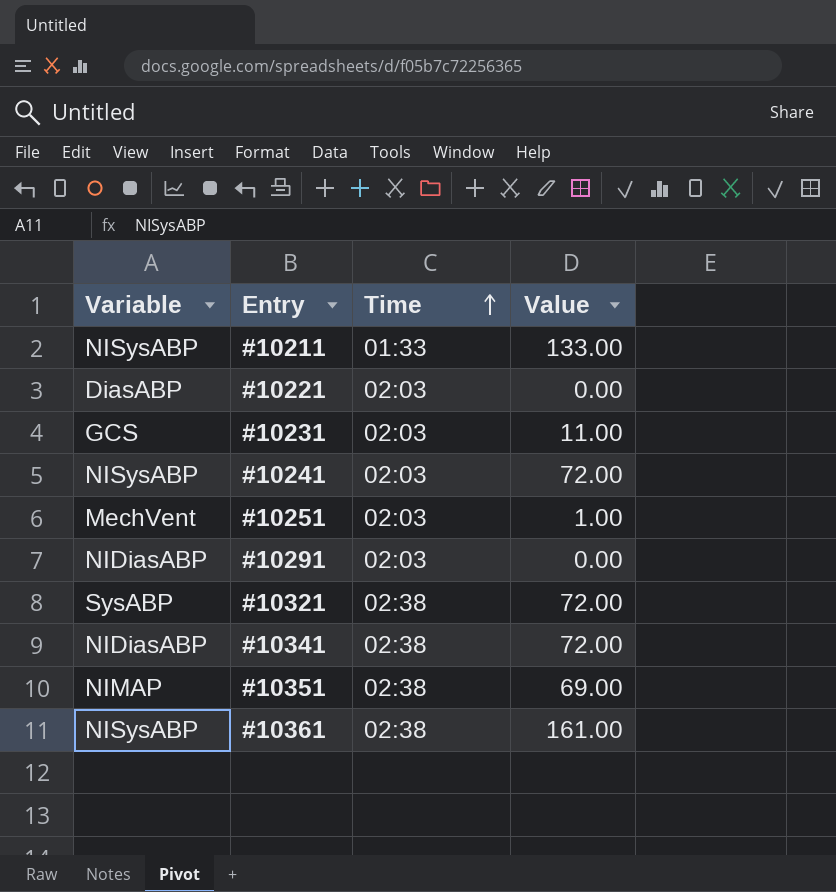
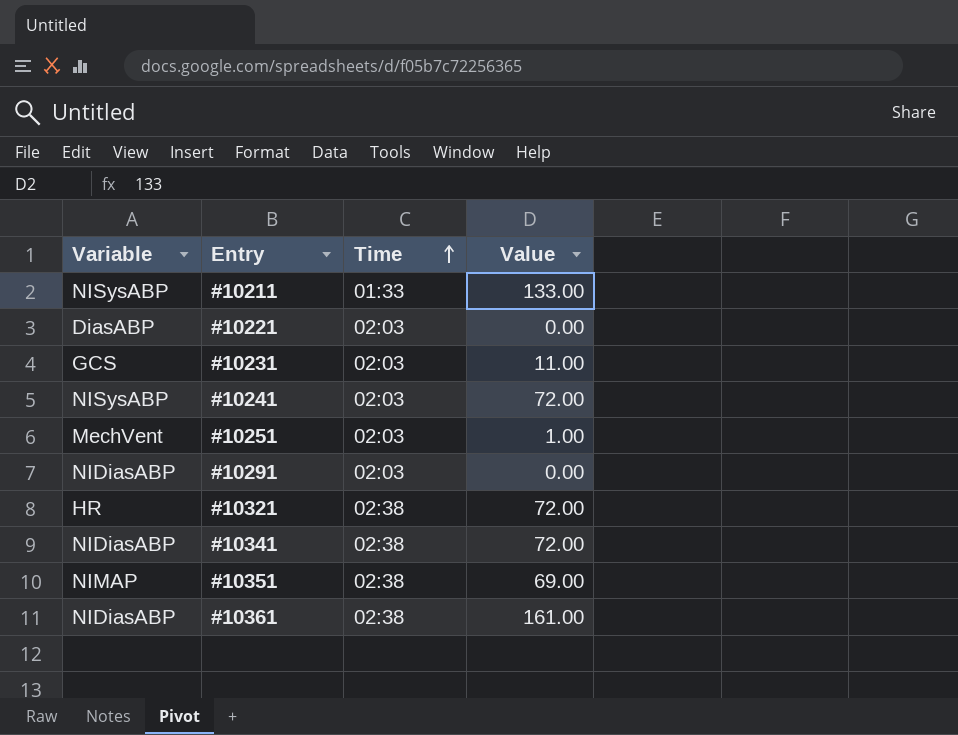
#10321 | Variable: SysABP -> HR
#10361 | Variable: NISysABP -> NIDiasABP

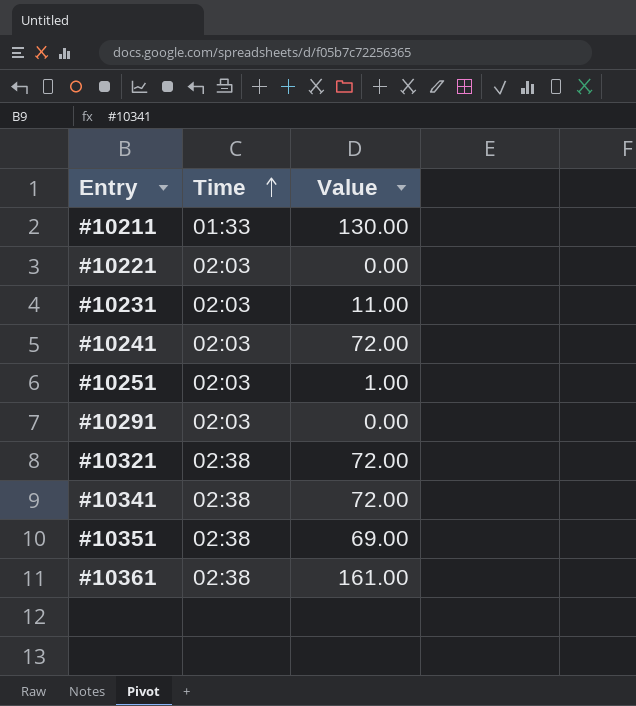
column Variable | position: 1 -> none
#10211 | Value: 133.00 -> 130.00

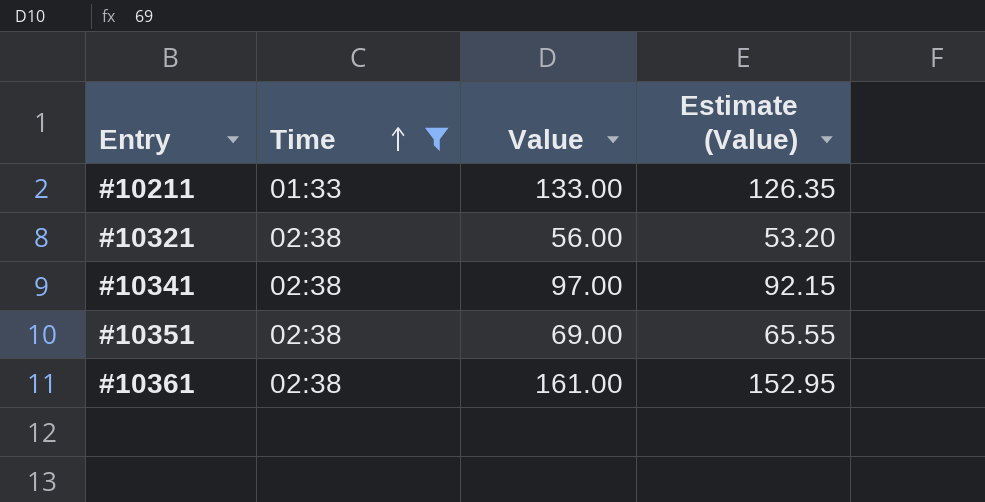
filter: none -> Time != 02:03
column Estimate (Value) | formula: none -> [Value] * 0.95
#10211 | Value: 130.00 -> 133.00
#10321 | Value: 72.00 -> 56.00
#10341 | Value: 72.00 -> 97.00

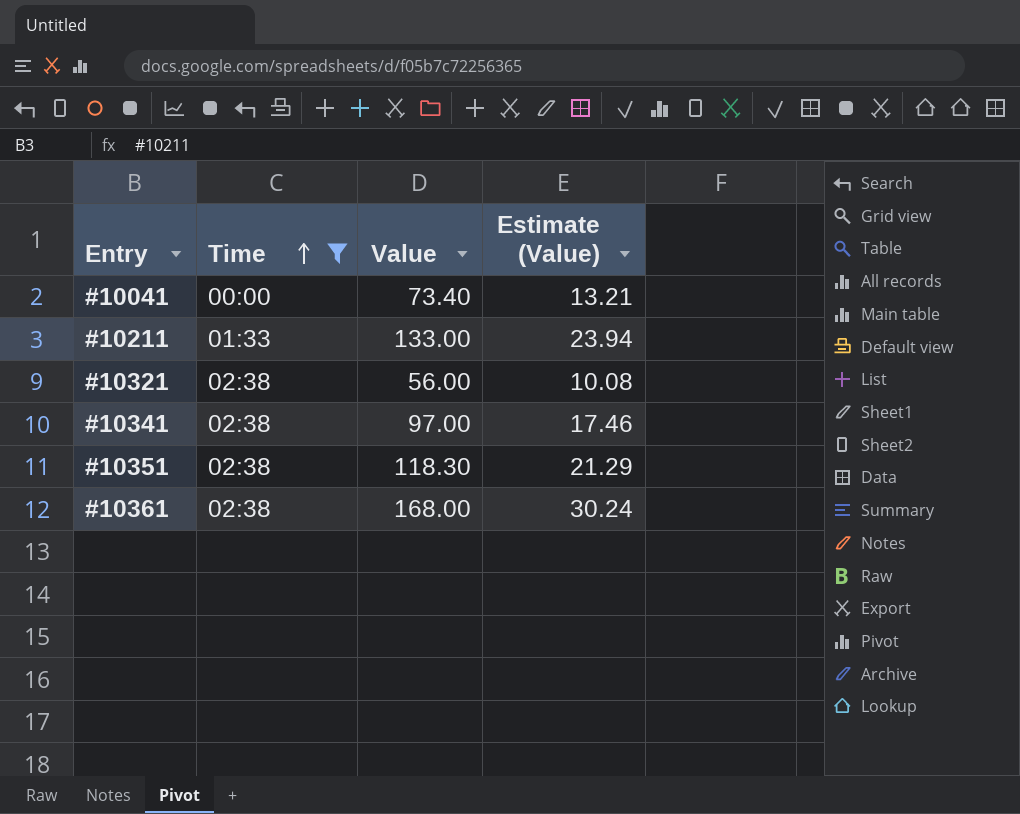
column Estimate (Value) | formula: [Value] * 0.95 -> [Value] * 0.18
row #10041: none -> 00:00 | 73.40 | 13.21
#10351 | Value: 69.00 -> 118.30
#10361 | Value: 161.00 -> 168.00

